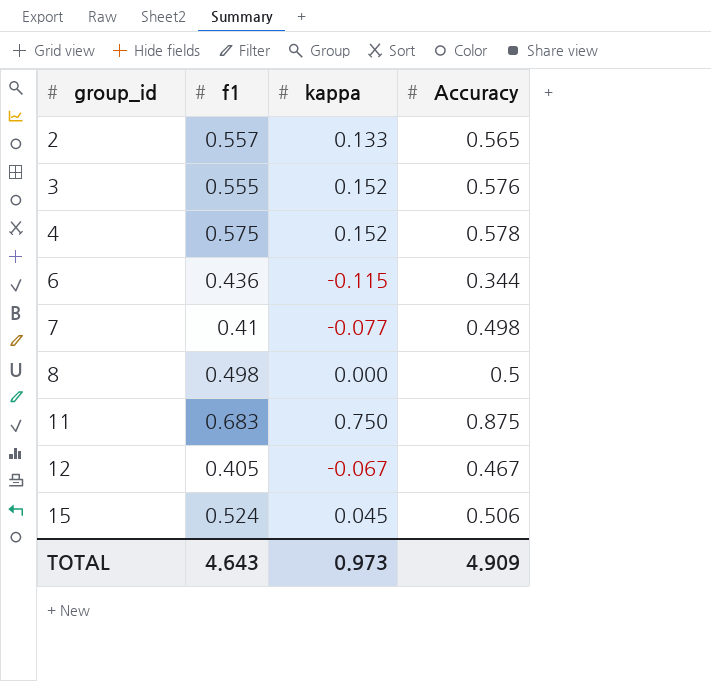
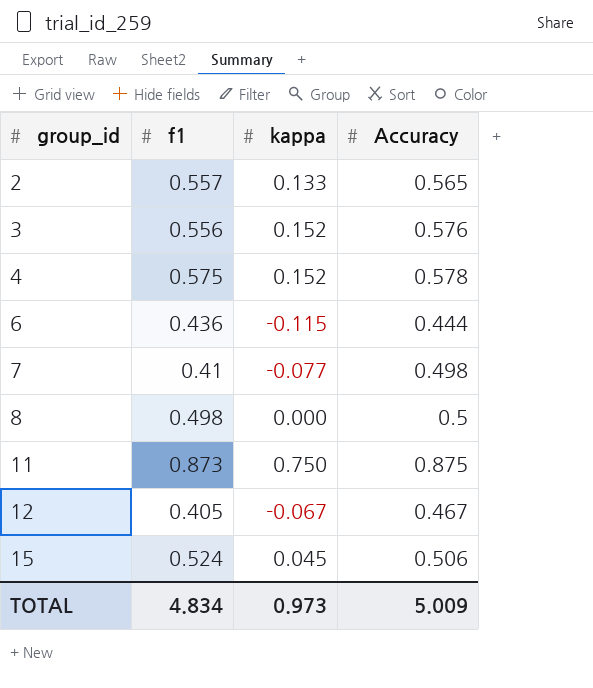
3 | f1: 0.555 -> 0.556
6 | Accuracy: 0.344 -> 0.444
11 | f1: 0.683 -> 0.873
TOTAL | f1: 4.643 -> 4.834
TOTAL | Accuracy: 4.909 -> 5.009

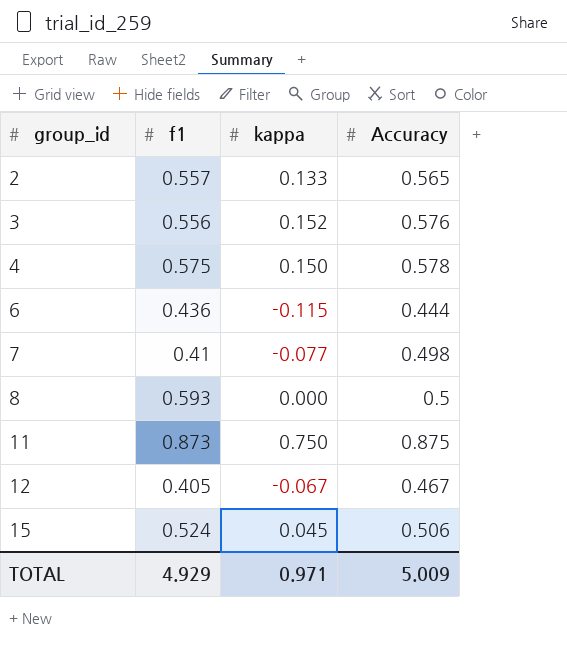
4 | kappa: 0.152 -> 0.150
8 | f1: 0.498 -> 0.593
TOTAL | f1: 4.834 -> 4.929
TOTAL | kappa: 0.973 -> 0.971

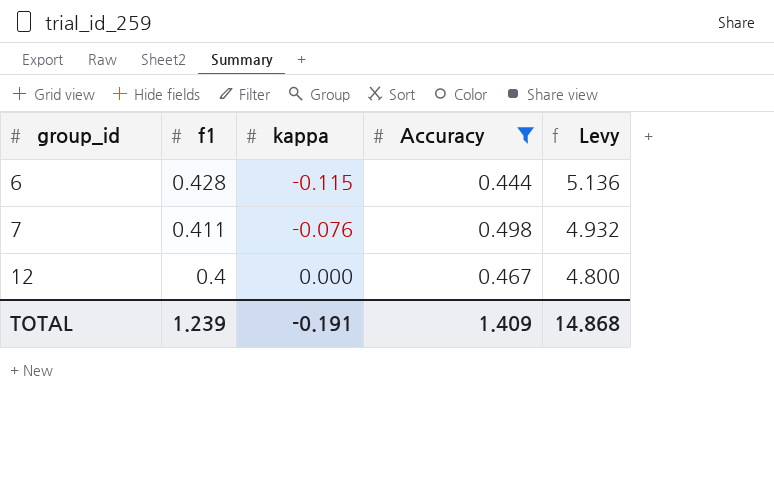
filter: none -> Accuracy <= 0.498
column Levy | formula: none -> [f1] * 12
6 | f1: 0.436 -> 0.428
7 | f1: 0.41 -> 0.411
7 | kappa: -0.077 -> -0.076
12 | f1: 0.405 -> 0.4
12 | kappa: -0.067 -> 0.000
TOTAL | f1: 4.929 -> 1.239
TOTAL | kappa: 0.971 -> -0.191
TOTAL | Accuracy: 5.009 -> 1.409

